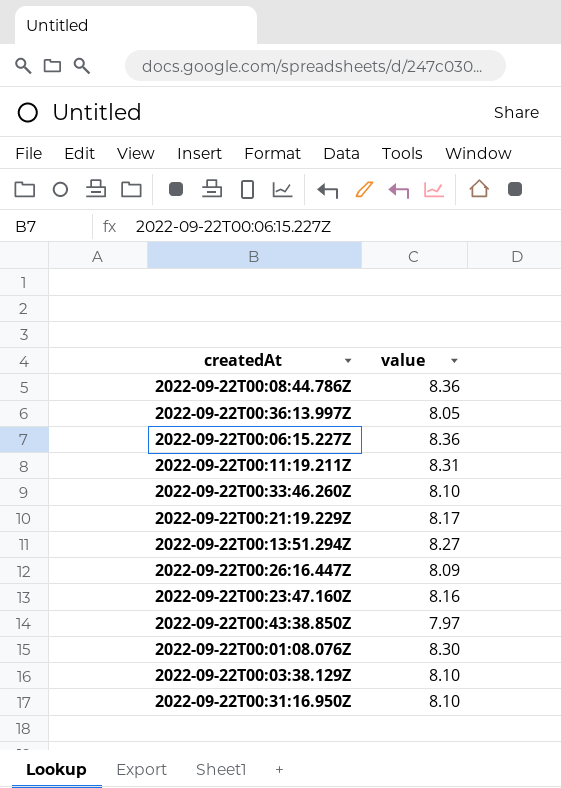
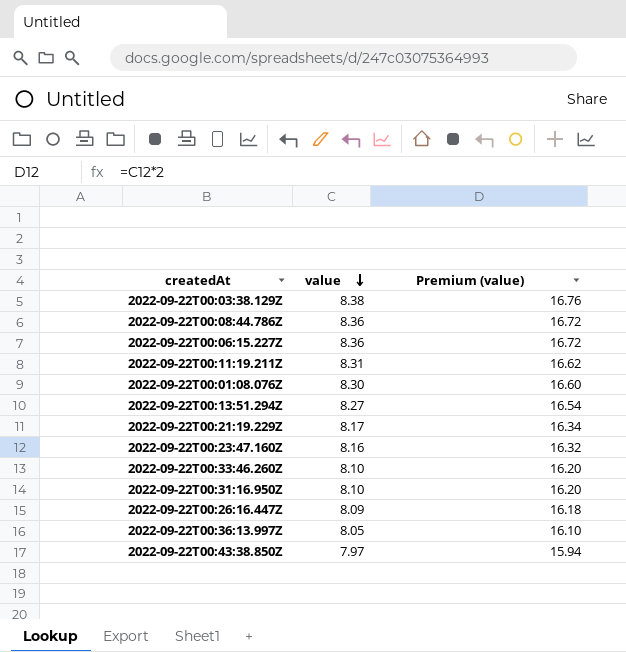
row order: none -> value descending
column Premium (value) | formula: none -> [value] * 2
2022-09-22T00:03:38.129Z | value: 8.10 -> 8.38

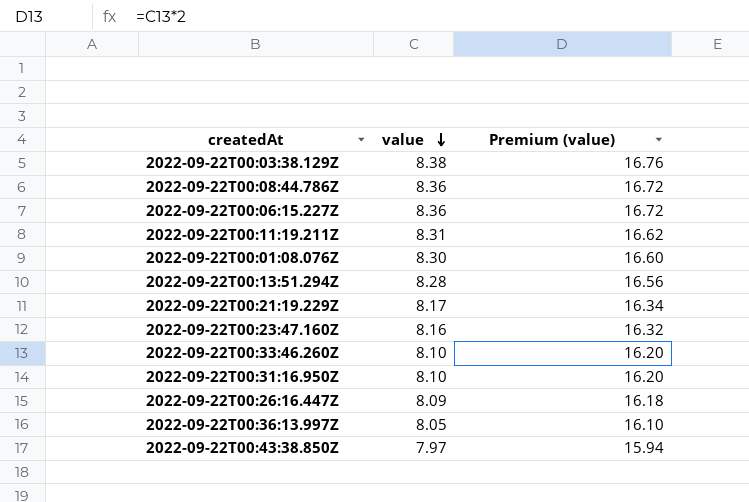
2022-09-22T00:13:51.294Z | value: 8.27 -> 8.28
2022-09-22T00:13:51.294Z | Premium (value): 16.54 -> 16.56

